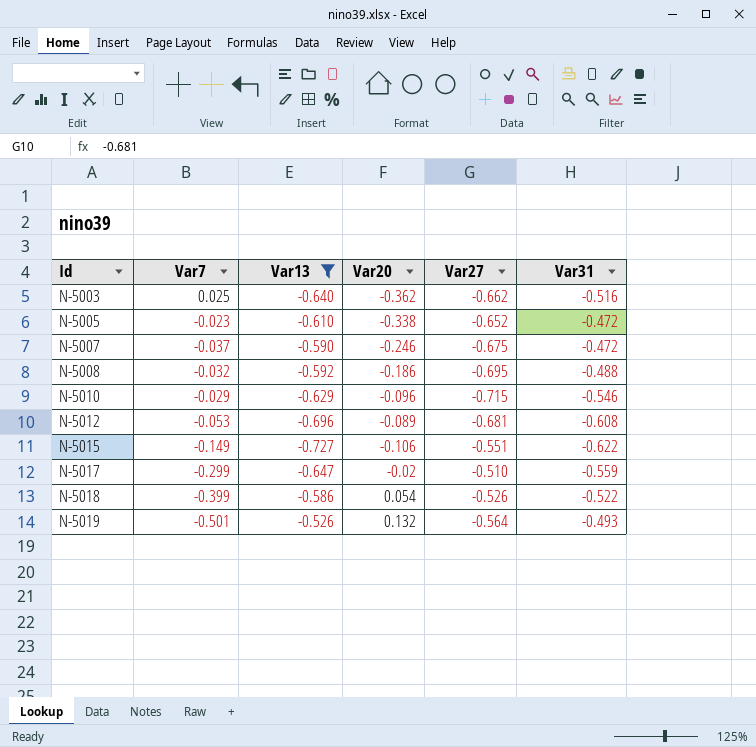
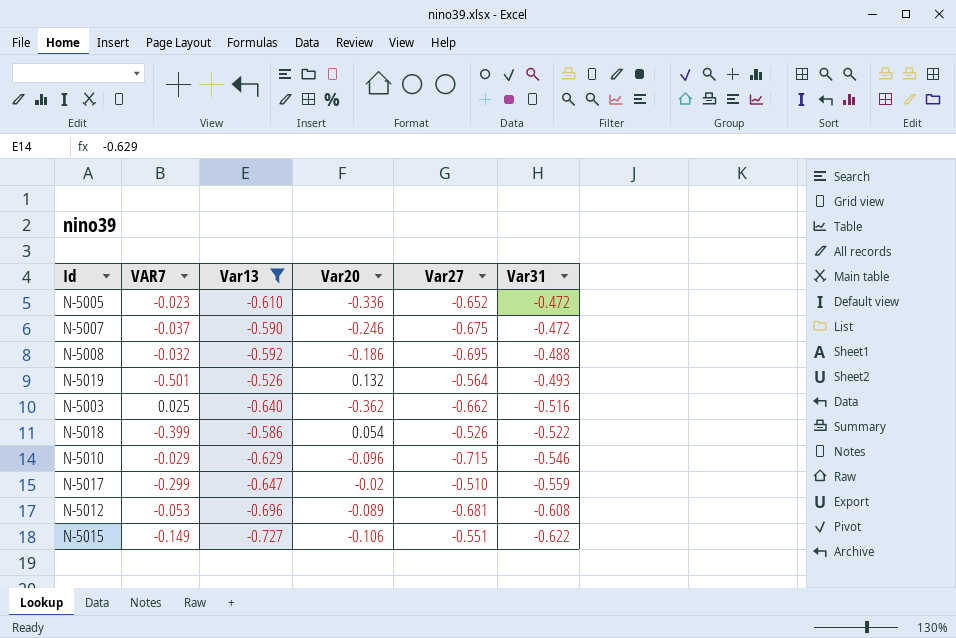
row order: Id ascending -> Var31 descending
column name: Var7 -> VAR7
N-5005 | Var20: -0.338 -> -0.336

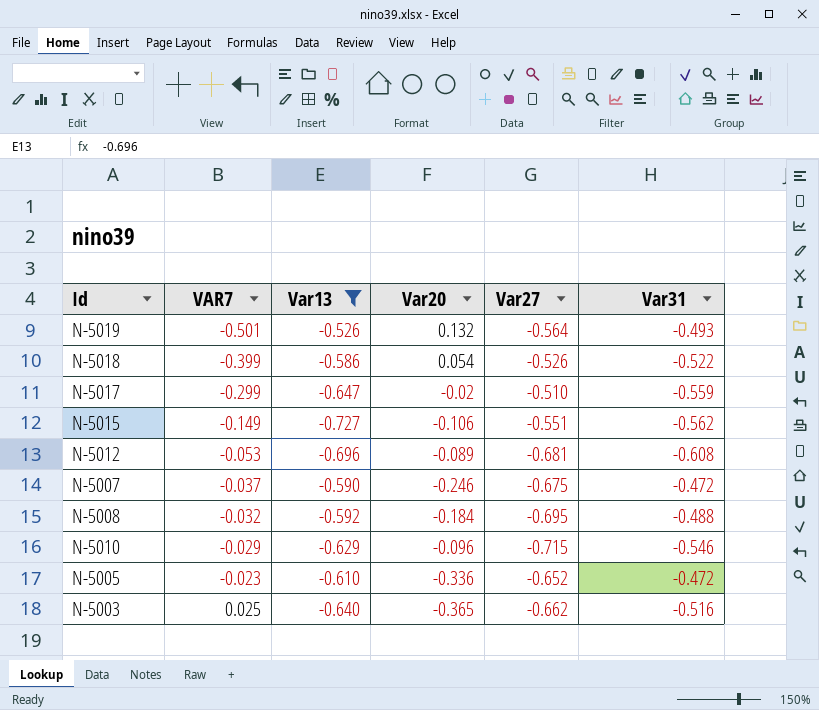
row order: Var31 descending -> VAR7 ascending
N-5015 | Var31: -0.622 -> -0.562
N-5008 | Var20: -0.186 -> -0.184
N-5003 | Var20: -0.362 -> -0.365

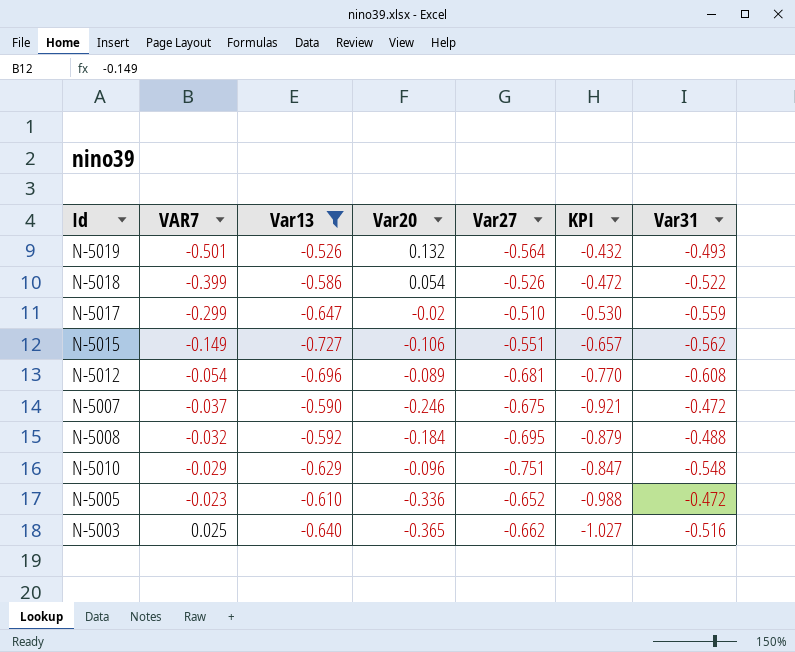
column KPI | formula: none -> [Var20] + [Var27]
N-5012 | VAR7: -0.053 -> -0.054
N-5010 | Var27: -0.715 -> -0.751
N-5010 | Var31: -0.546 -> -0.548

